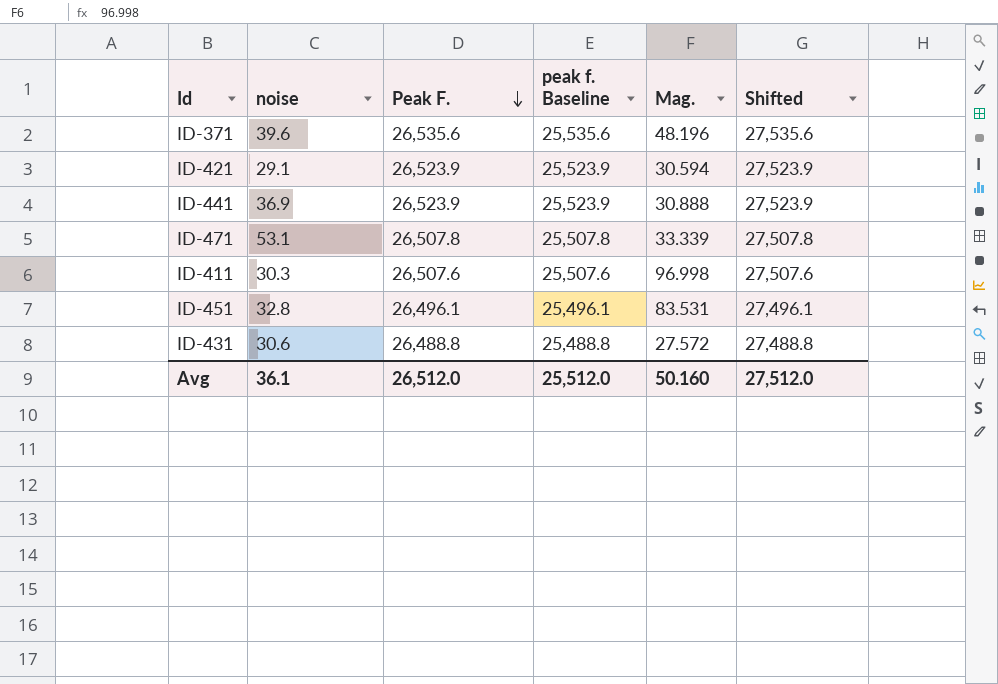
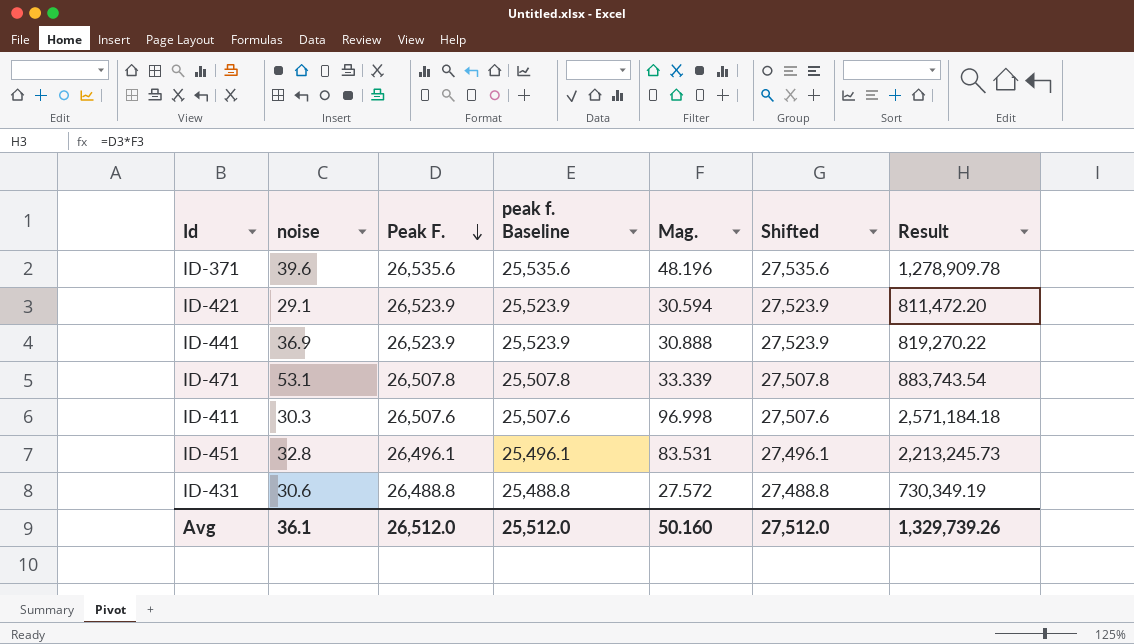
column Result | formula: none -> [Peak F.] * [Mag.]

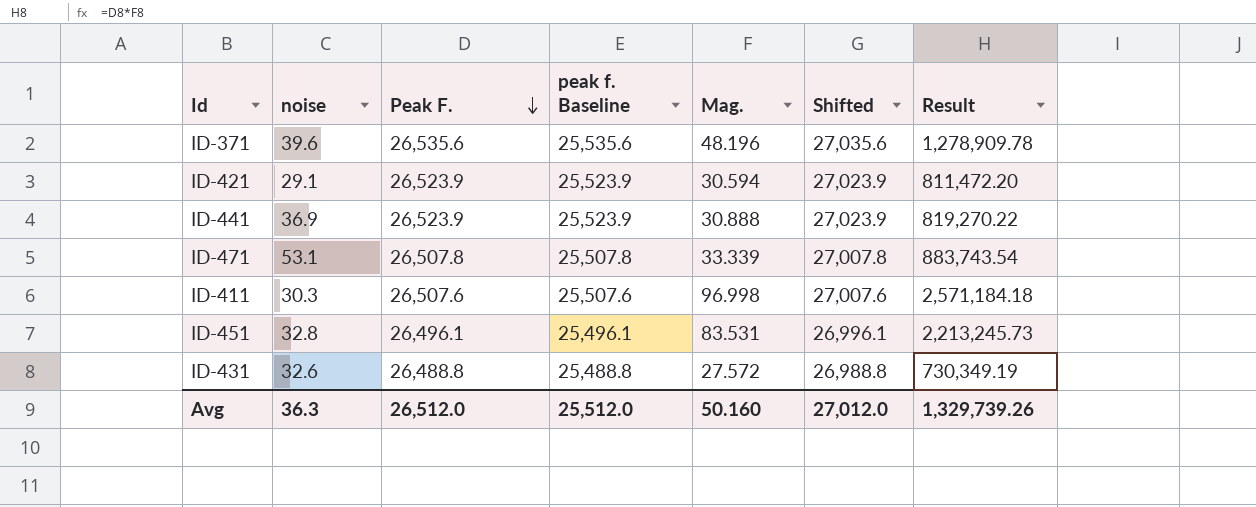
column Shifted | formula: [Peak F.] + 1000 -> [Peak F.] + 500
ID-431 | noise: 30.6 -> 32.6
Avg | noise: 36.1 -> 36.3
Avg | Shifted: 27,512.0 -> 27,012.0

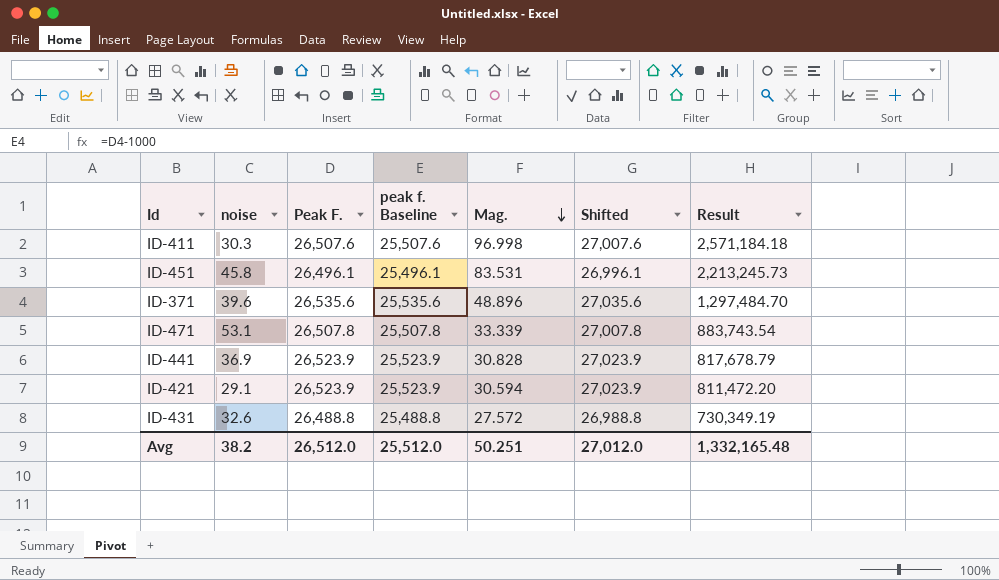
row order: Peak F. descending -> Mag. descending
ID-451 | noise: 32.8 -> 45.8
ID-371 | Mag.: 48.196 -> 48.896
ID-371 | Result: 1,278,909.78 -> 1,297,484.70
ID-441 | Mag.: 30.888 -> 30.828
ID-441 | Result: 819,270.22 -> 817,678.79
Avg | noise: 36.3 -> 38.2
Avg | Mag.: 50.160 -> 50.251
Avg | Result: 1,329,739.26 -> 1,332,165.48

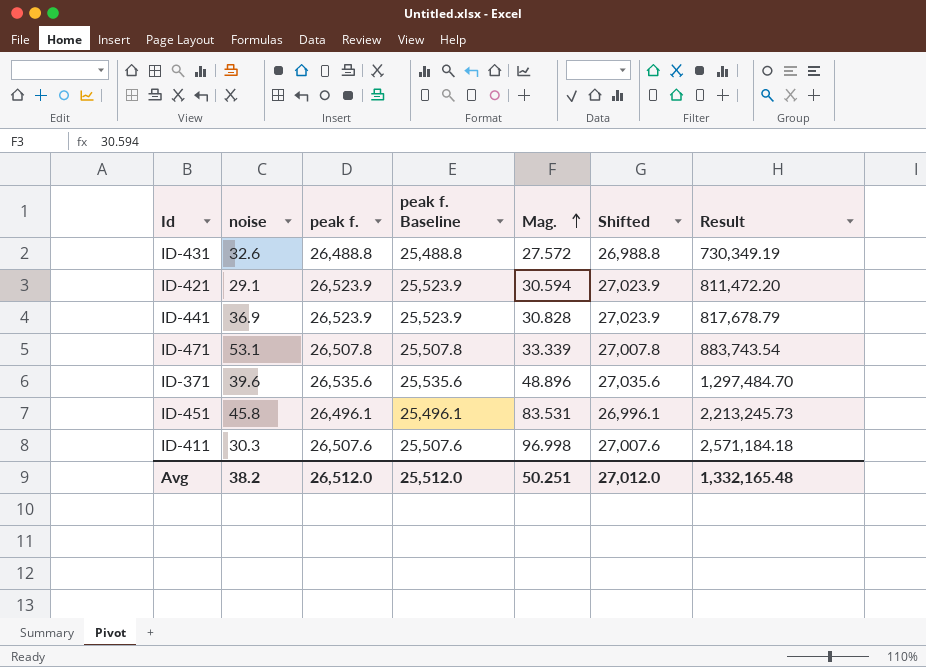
row order: Mag. descending -> Mag. ascending
column name: Peak F. -> peak f.

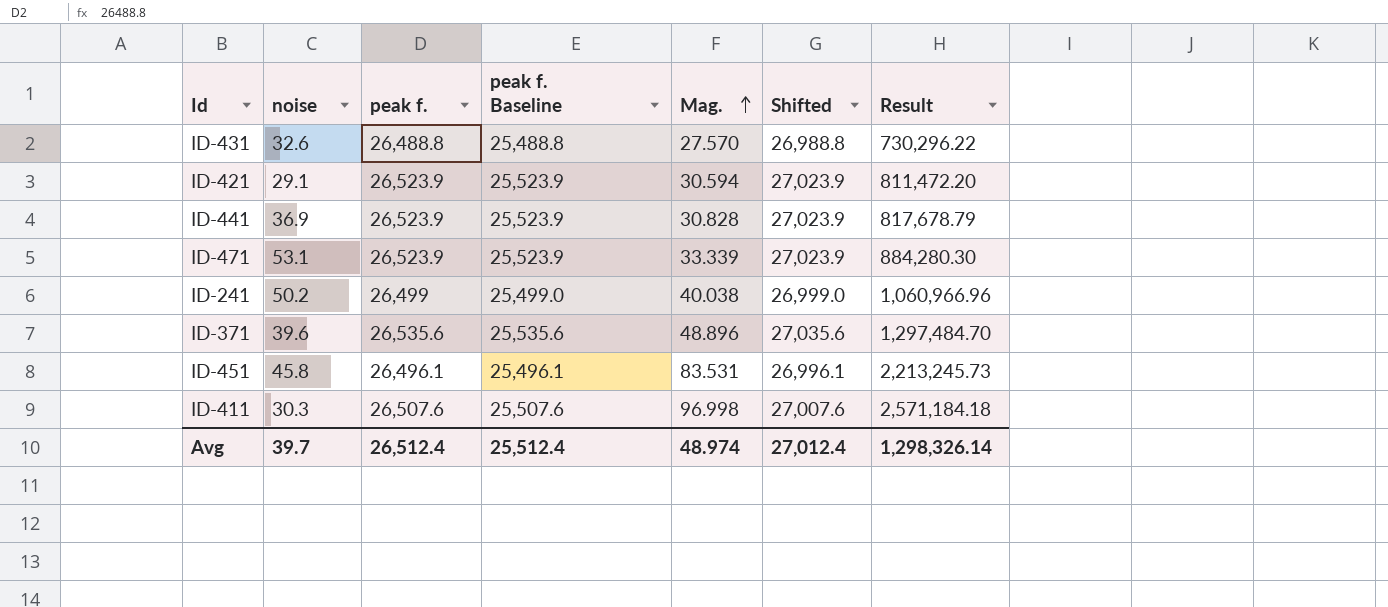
ID-431 | Mag.: 27.572 -> 27.570
ID-431 | Result: 730,349.19 -> 730,296.22
ID-471 | peak f.: 26,507.8 -> 26,523.9
ID-471 | peak f. Baseline: 25,507.8 -> 25,523.9
ID-471 | Shifted: 27,007.8 -> 27,023.9
ID-471 | Result: 883,743.54 -> 884,280.30
row ID-241: none -> 50.2 | 26,499 | 25,499.0 | 40.038 | 26,999.0 | 1,060,966.96
Avg | noise: 38.2 -> 39.7
Avg | peak f.: 26,512.0 -> 26,512.4
Avg | peak f. Baseline: 25,512.0 -> 25,512.4
Avg | Mag.: 50.251 -> 48.974
Avg | Shifted: 27,012.0 -> 27,012.4
Avg | Result: 1,332,165.48 -> 1,298,326.14

